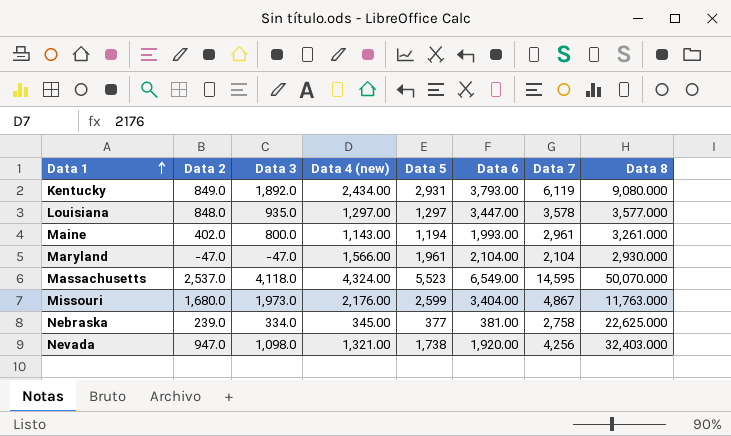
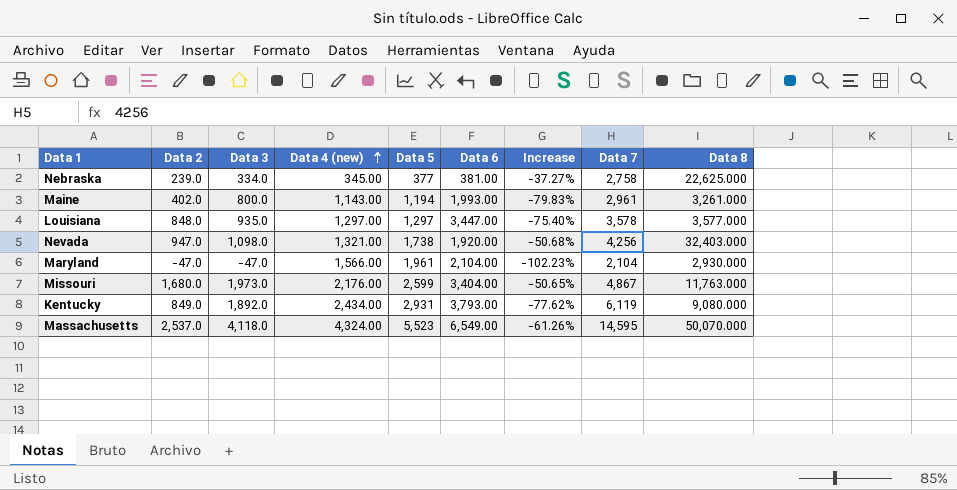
row order: Data 1 ascending -> Data 4 (new) ascending
column Increase | formula: none -> ([Data 2] - [Data 6]) / [Data 6]

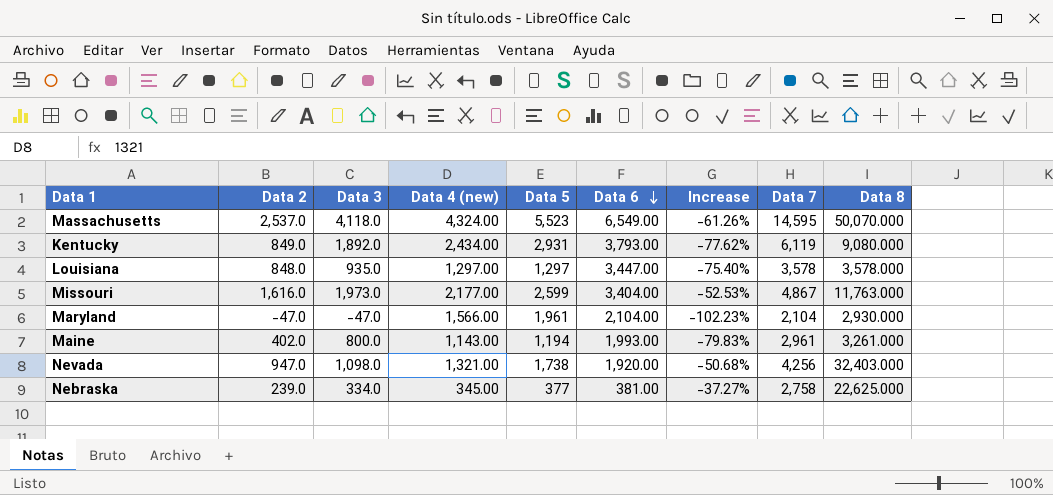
row order: Data 4 (new) ascending -> Data 6 descending
Louisiana | Data 8: 3,577.000 -> 3,578.000
Missouri | Data 2: 1,680.0 -> 1,616.0
Missouri | Data 4 (new): 2,176.00 -> 2,177.00
Missouri | Increase: -50.65% -> -52.53%

